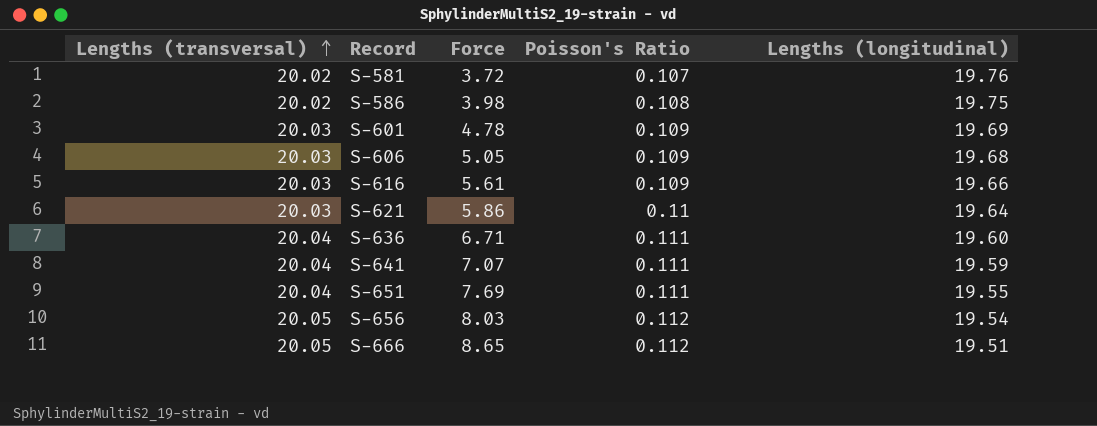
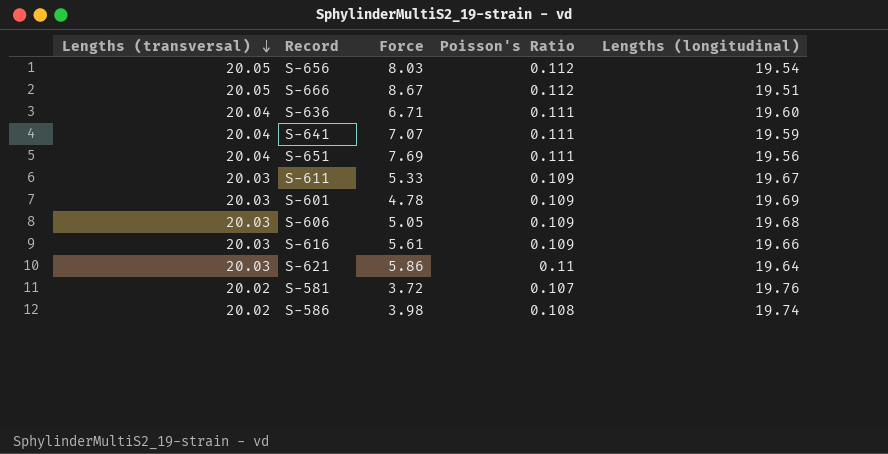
row order: Lengths (transversal) ascending -> Lengths (transversal) descending
S-666 | Force: 8.65 -> 8.67
S-651 | Lengths (longitudinal): 19.55 -> 19.56
row S-611: none -> 20.03 | 5.33 | 0.109 | 19.67
S-586 | Lengths (longitudinal): 19.75 -> 19.74

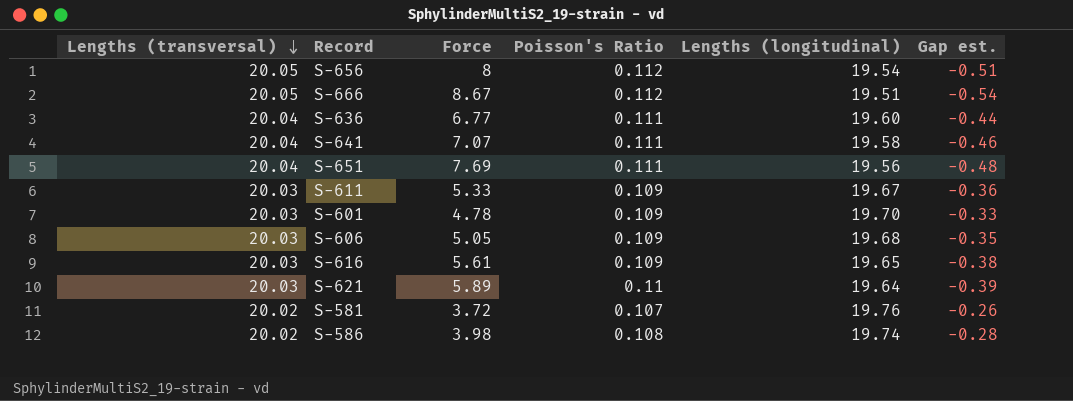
column Gap est. | formula: none -> [Lengths (longitudinal)] - [Lengths (transversal)]
S-656 | Force: 8.03 -> 8
S-636 | Force: 6.71 -> 6.77
S-641 | Lengths (longitudinal): 19.59 -> 19.58
S-601 | Lengths (longitudinal): 19.69 -> 19.70
S-616 | Lengths (longitudinal): 19.66 -> 19.65
S-621 | Force: 5.86 -> 5.89

